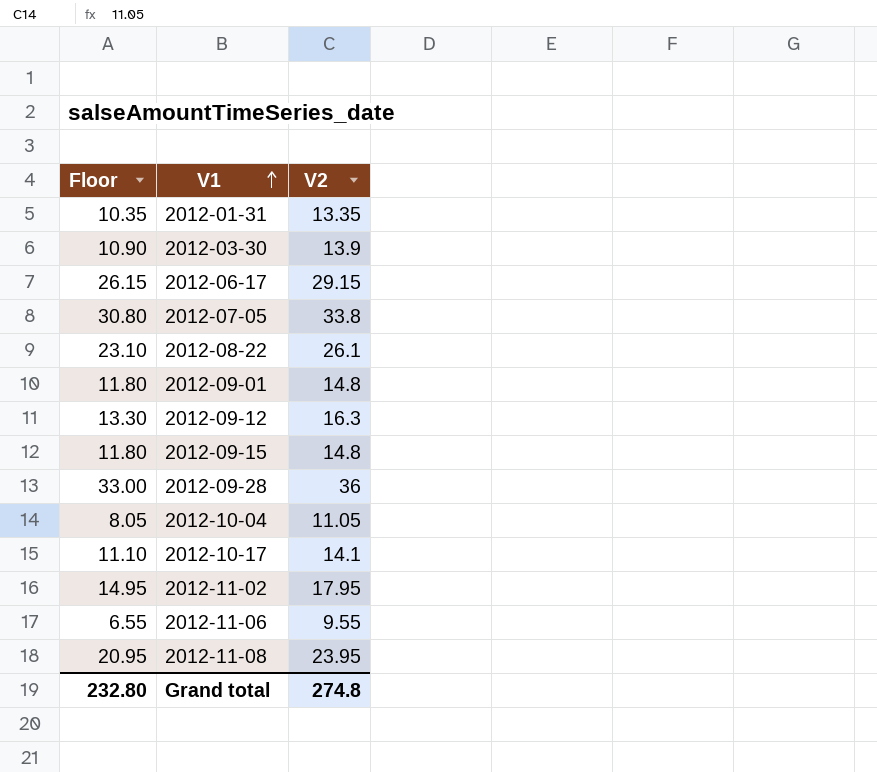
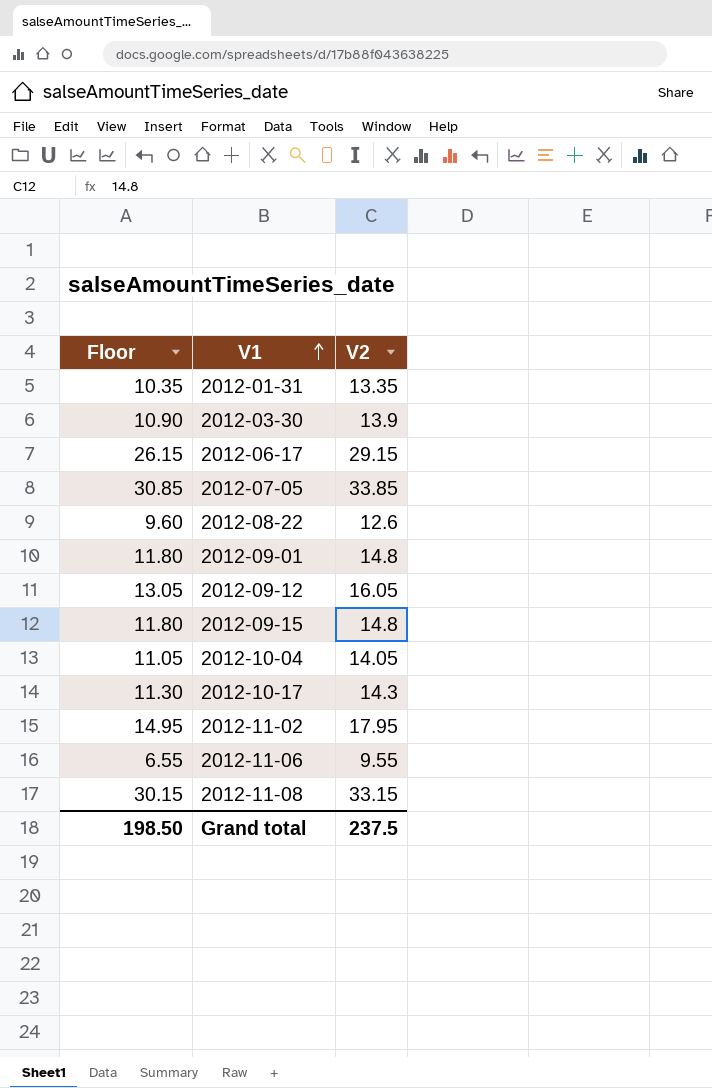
row 2012-09-28: 33.00 | 36 -> none
2012-07-05 | Floor: 30.80 -> 30.85
2012-07-05 | V2: 33.8 -> 33.85
2012-08-22 | Floor: 23.10 -> 9.60
2012-08-22 | V2: 26.1 -> 12.6
2012-09-12 | Floor: 13.30 -> 13.05
2012-09-12 | V2: 16.3 -> 16.05
2012-10-04 | Floor: 8.05 -> 11.05
2012-10-04 | V2: 11.05 -> 14.05
2012-10-17 | Floor: 11.10 -> 11.30
2012-10-17 | V2: 14.1 -> 14.3
2012-11-08 | Floor: 20.95 -> 30.15
2012-11-08 | V2: 23.95 -> 33.15
Grand total | Floor: 232.80 -> 198.50
Grand total | V2: 274.8 -> 237.5

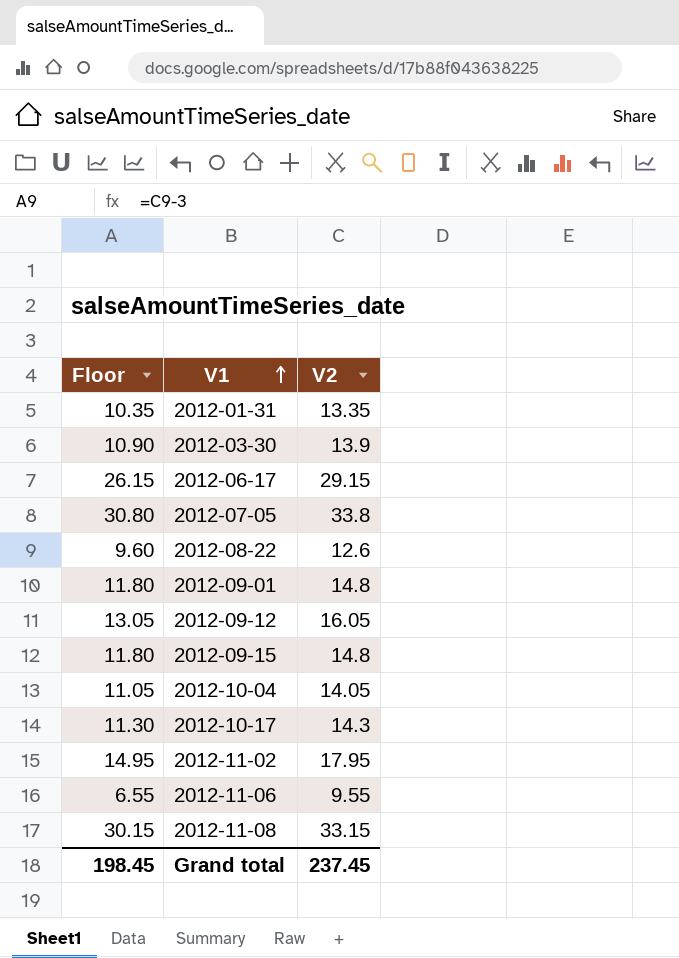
2012-07-05 | Floor: 30.85 -> 30.80
2012-07-05 | V2: 33.85 -> 33.8
Grand total | Floor: 198.50 -> 198.45
Grand total | V2: 237.5 -> 237.45

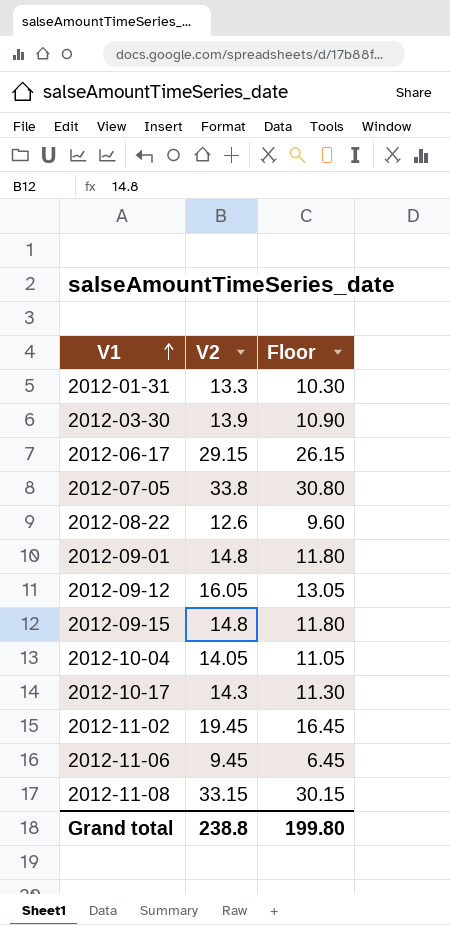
column Floor | position: 1 -> 3
2012-01-31 | V2: 13.35 -> 13.3
2012-01-31 | Floor: 10.35 -> 10.30
2012-11-02 | V2: 17.95 -> 19.45
2012-11-02 | Floor: 14.95 -> 16.45
2012-11-06 | V2: 9.55 -> 9.45
2012-11-06 | Floor: 6.55 -> 6.45
Grand total | V2: 237.45 -> 238.8
Grand total | Floor: 198.45 -> 199.80

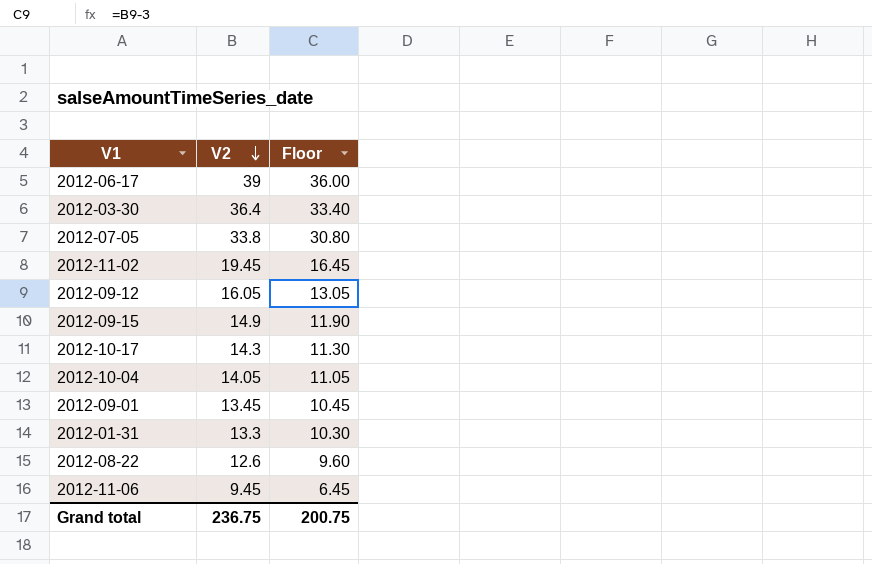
row order: V1 ascending -> V2 descending
row 2012-11-08: 33.15 | 30.15 -> none
2012-06-17 | V2: 29.15 -> 39
2012-06-17 | Floor: 26.15 -> 36.00
2012-03-30 | V2: 13.9 -> 36.4
2012-03-30 | Floor: 10.90 -> 33.40
2012-09-15 | V2: 14.8 -> 14.9
2012-09-15 | Floor: 11.80 -> 11.90
2012-09-01 | V2: 14.8 -> 13.45
2012-09-01 | Floor: 11.80 -> 10.45
Grand total | V2: 238.8 -> 236.75
Grand total | Floor: 199.80 -> 200.75

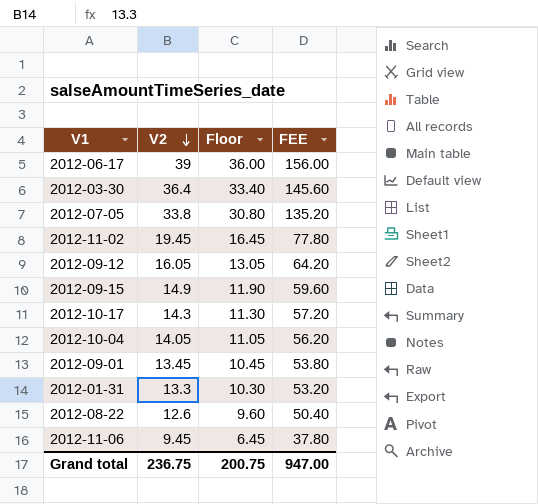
column FEE | formula: none -> [V2] * 4

